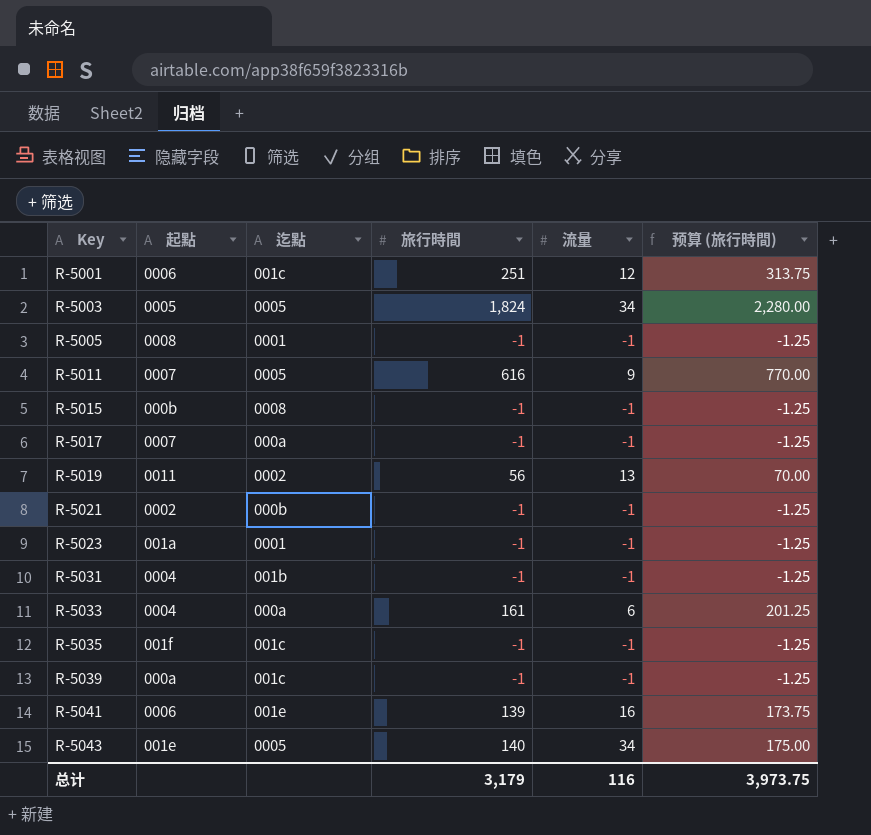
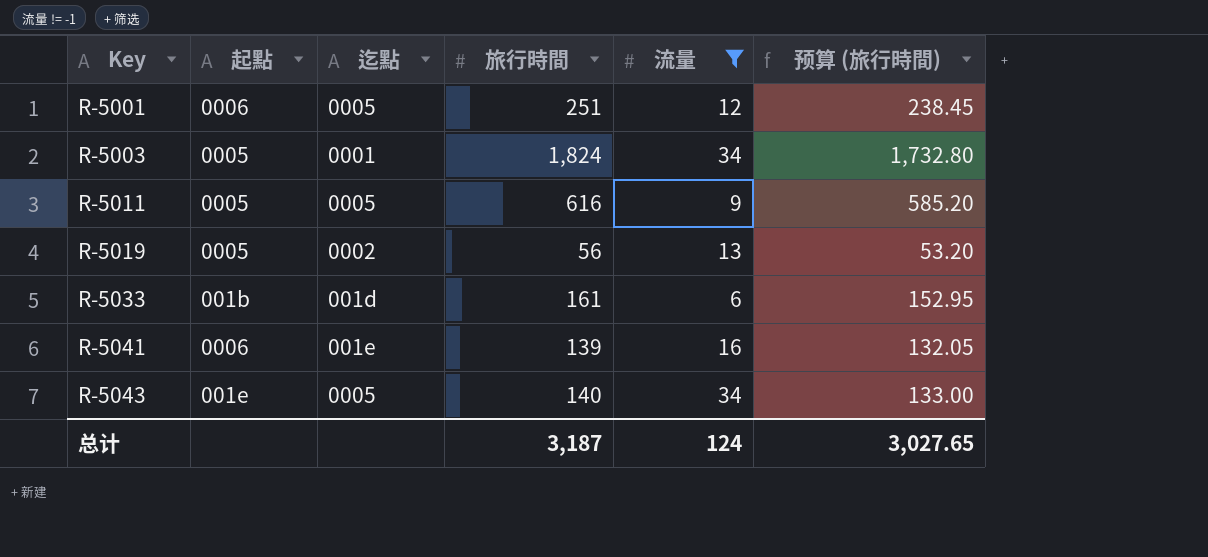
filter: none -> 流量 != -1
column 预算 (旅行時間) | formula: [旅行時間] * 1.25 -> [旅行時間] * 0.95
R-5001 | 迄點: 001c -> 0005
R-5003 | 迄點: 0005 -> 0001
R-5011 | 起點: 0007 -> 0005
R-5019 | 起點: 0011 -> 0005
R-5033 | 起點: 0004 -> 001b
R-5033 | 迄點: 000a -> 001d
总计 | 旅行時間: 3,179 -> 3,187
总计 | 流量: 116 -> 124
总计 | 预算 (旅行時間): 3,973.75 -> 3,027.65

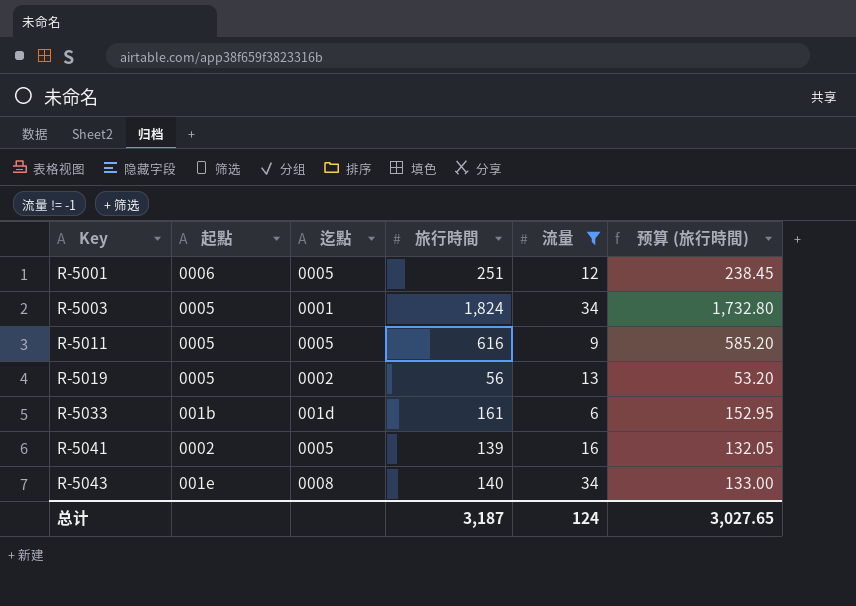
R-5041 | 起點: 0006 -> 0002
R-5041 | 迄點: 001e -> 0005
R-5043 | 迄點: 0005 -> 0008

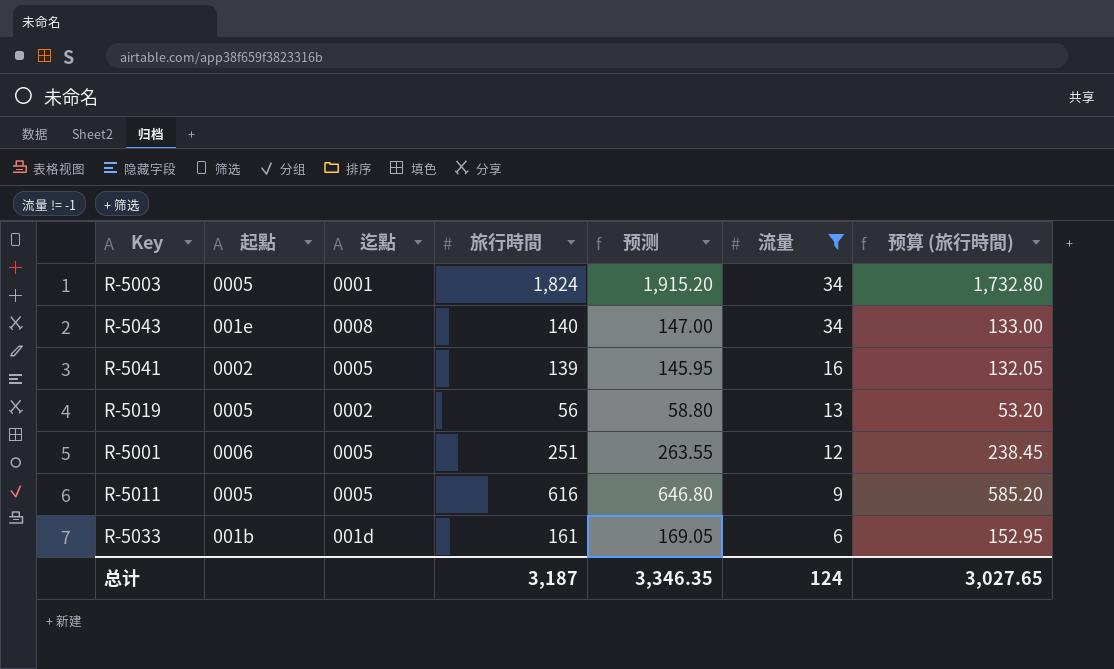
row order: Key ascending -> 流量 descending
column 预测 | formula: none -> [旅行時間] * 1.05

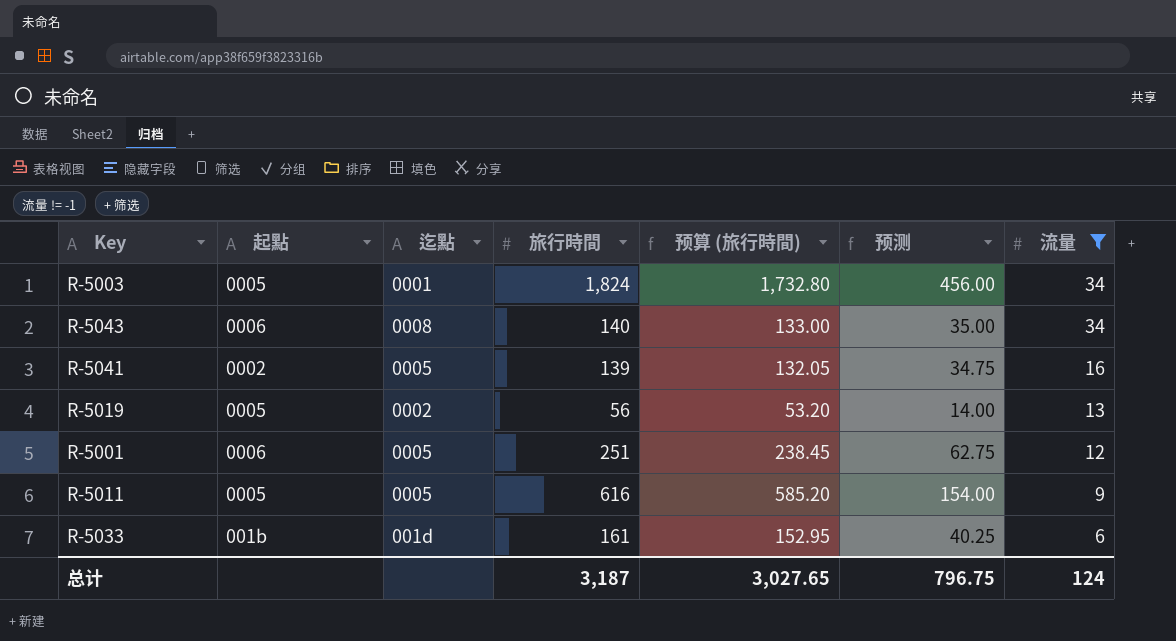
column 预算 (旅行時間) | position: 7 -> 5
column 预测 | formula: [旅行時間] * 1.05 -> [旅行時間] * 0.25
R-5043 | 起點: 001e -> 0006
总计 | 预测: 3,346.35 -> 796.75

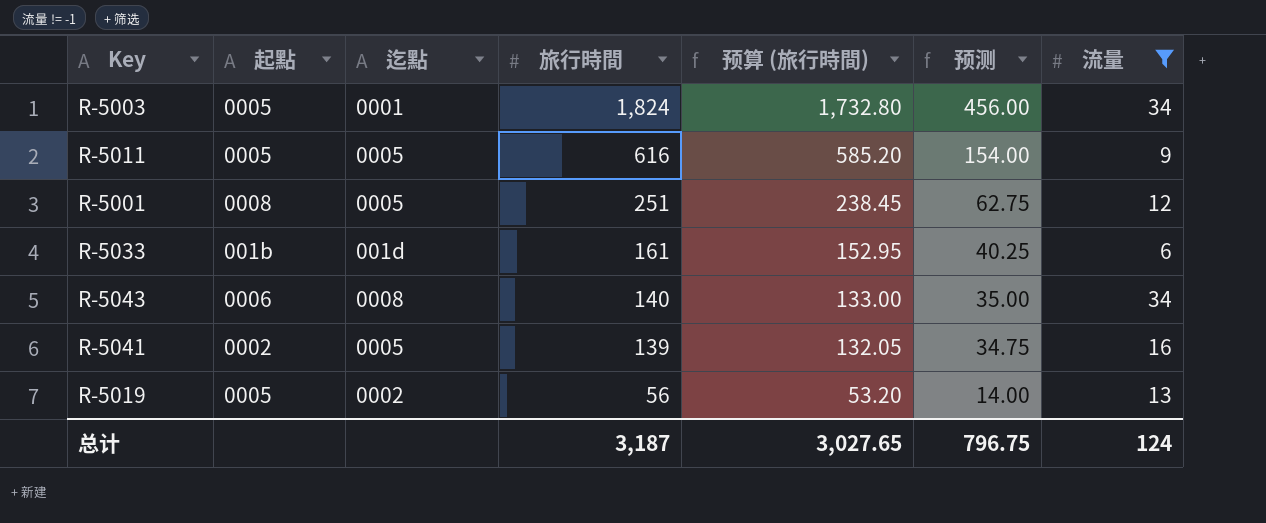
row order: 流量 descending -> 旅行時間 descending
R-5001 | 起點: 0006 -> 0008

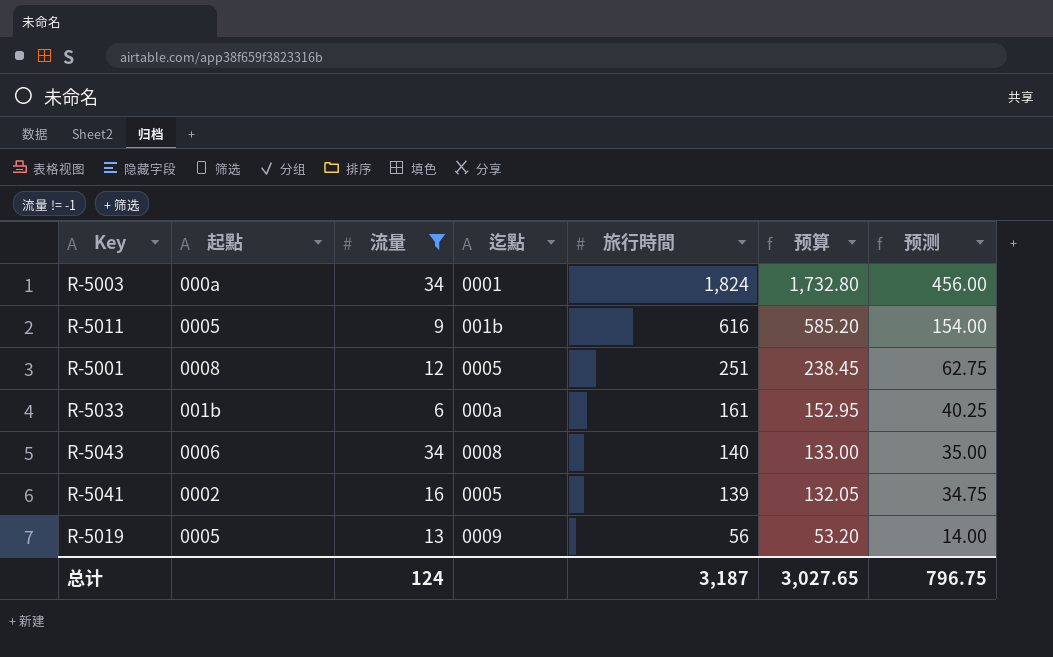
column 流量 | position: 7 -> 3
column name: 预算 (旅行時間) -> 预算
R-5003 | 起點: 0005 -> 000a
R-5011 | 迄點: 0005 -> 001b
R-5033 | 迄點: 001d -> 000a
R-5019 | 迄點: 0002 -> 0009

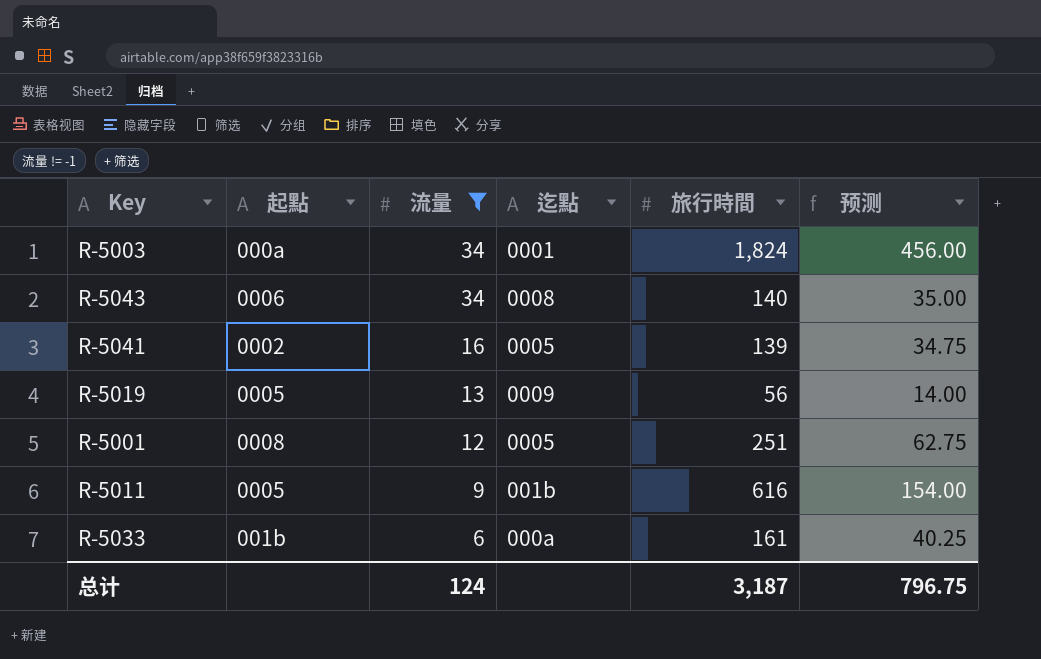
row order: 旅行時間 descending -> 流量 descending
column 预算 | formula: [旅行時間] * 0.95 -> none

